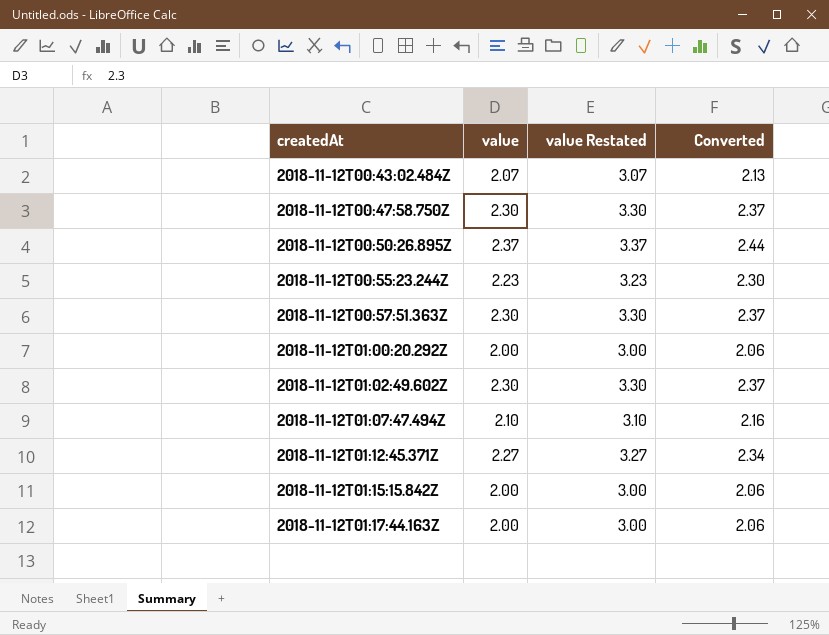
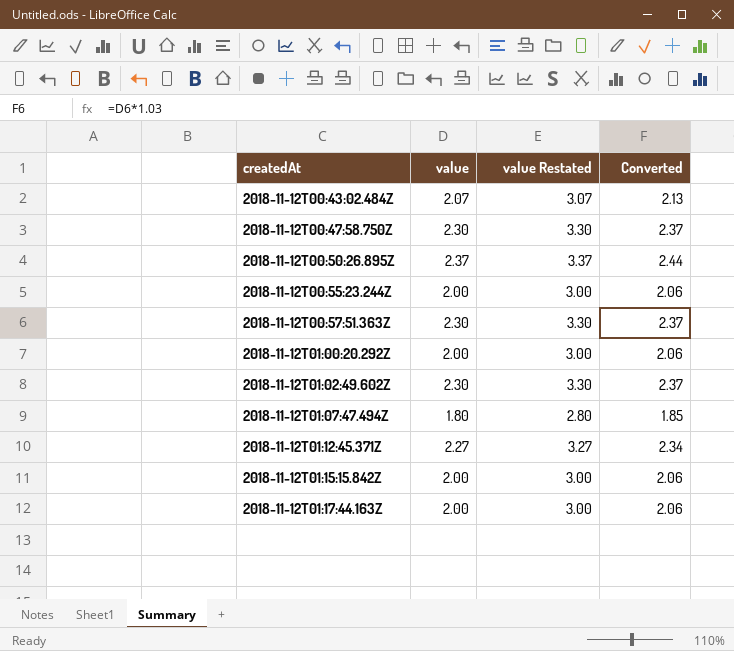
2018-11-12T00:55:23.244Z | value: 2.23 -> 2.00
2018-11-12T00:55:23.244Z | value Restated: 3.23 -> 3.00
2018-11-12T00:55:23.244Z | Converted: 2.30 -> 2.06
2018-11-12T01:07:47.494Z | value: 2.10 -> 1.80
2018-11-12T01:07:47.494Z | value Restated: 3.10 -> 2.80
2018-11-12T01:07:47.494Z | Converted: 2.16 -> 1.85

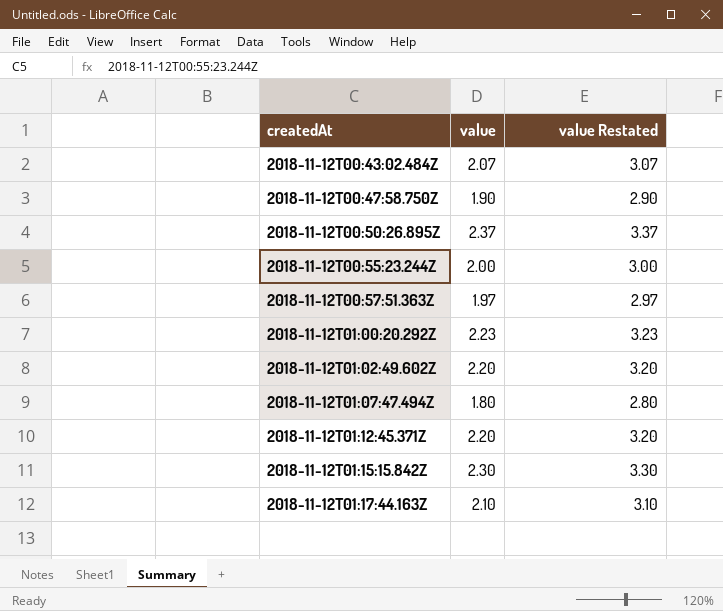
column Converted | formula: [value] * 1.03 -> none
2018-11-12T00:47:58.750Z | value: 2.30 -> 1.90
2018-11-12T00:47:58.750Z | value Restated: 3.30 -> 2.90
2018-11-12T00:57:51.363Z | value: 2.30 -> 1.97
2018-11-12T00:57:51.363Z | value Restated: 3.30 -> 2.97
2018-11-12T01:00:20.292Z | value: 2.00 -> 2.23
2018-11-12T01:00:20.292Z | value Restated: 3.00 -> 3.23
2018-11-12T01:02:49.602Z | value: 2.30 -> 2.20
2018-11-12T01:02:49.602Z | value Restated: 3.30 -> 3.20
2018-11-12T01:12:45.371Z | value: 2.27 -> 2.20
2018-11-12T01:12:45.371Z | value Restated: 3.27 -> 3.20
2018-11-12T01:15:15.842Z | value: 2.00 -> 2.30
2018-11-12T01:15:15.842Z | value Restated: 3.00 -> 3.30
2018-11-12T01:17:44.163Z | value: 2.00 -> 2.10
2018-11-12T01:17:44.163Z | value Restated: 3.00 -> 3.10

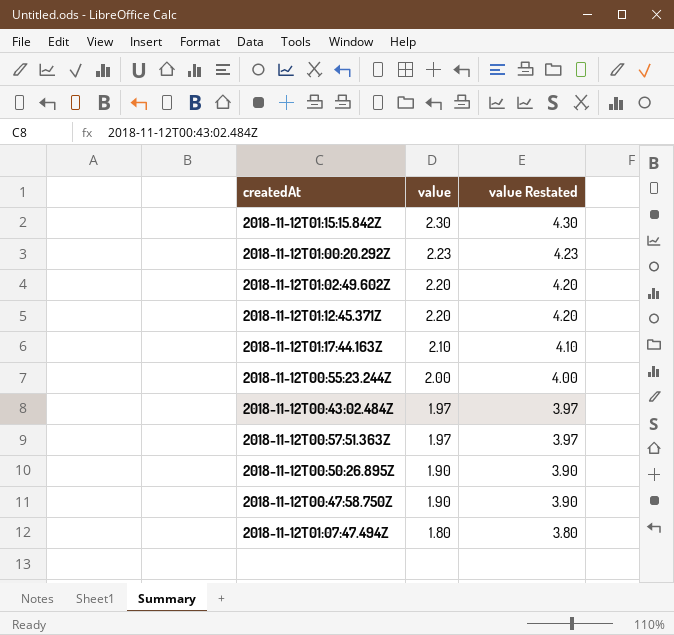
row order: createdAt ascending -> value descending
column value Restated | formula: [value] + 1 -> [value] + 2
2018-11-12T00:43:02.484Z | value: 2.07 -> 1.97
2018-11-12T00:50:26.895Z | value: 2.37 -> 1.90

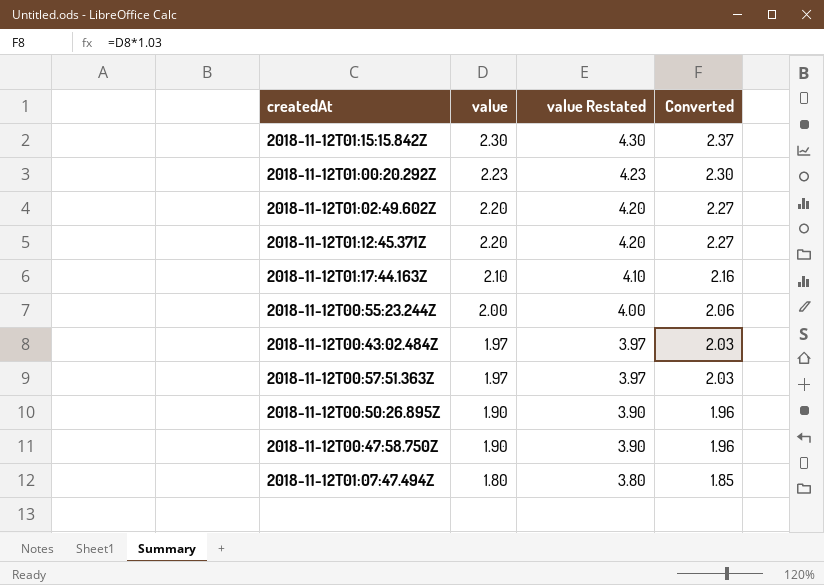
column Converted | formula: none -> [value] * 1.03

